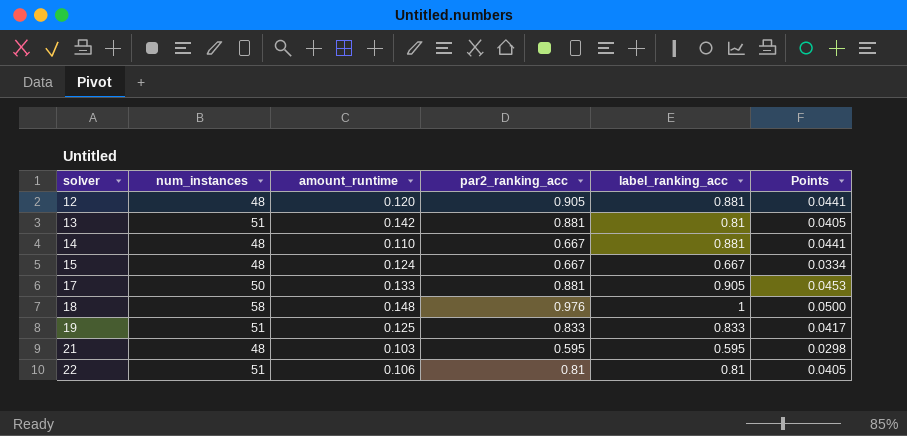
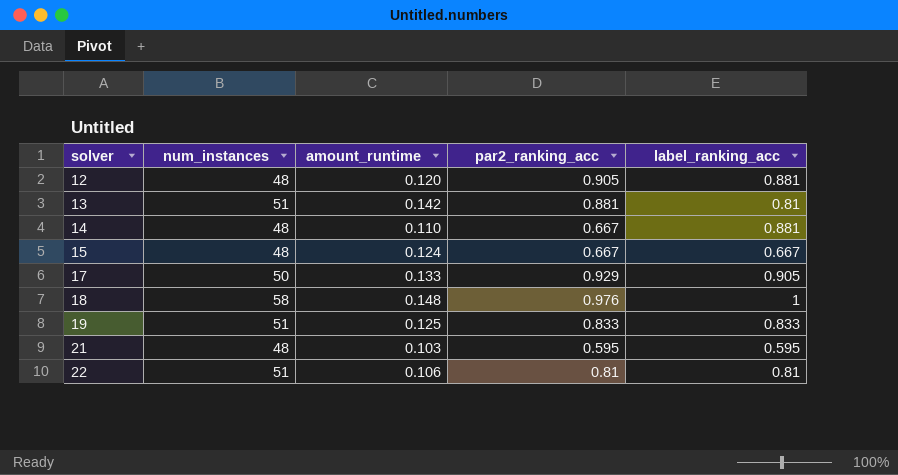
column Points | formula: [label_ranking_acc] * 0.05 -> none
17 | par2_ranking_acc: 0.881 -> 0.929

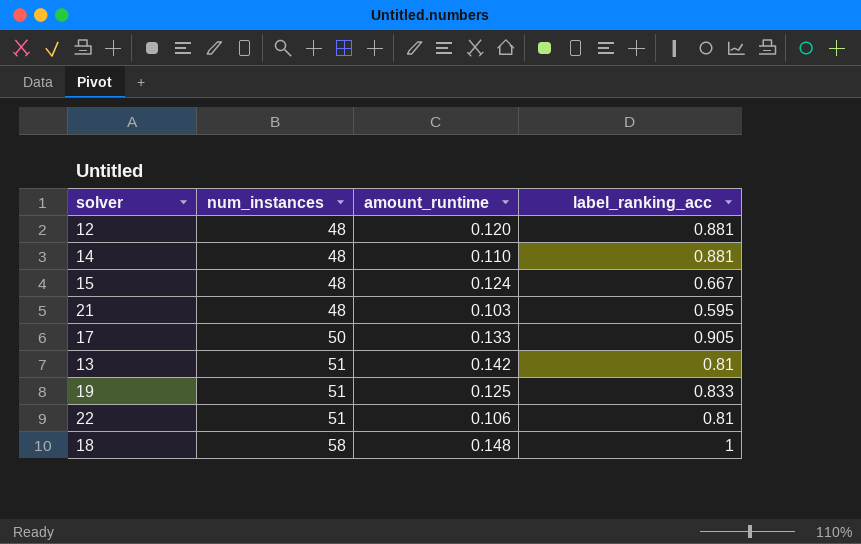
row order: solver ascending -> num_instances ascending
column par2_ranking_acc | position: 4 -> none

